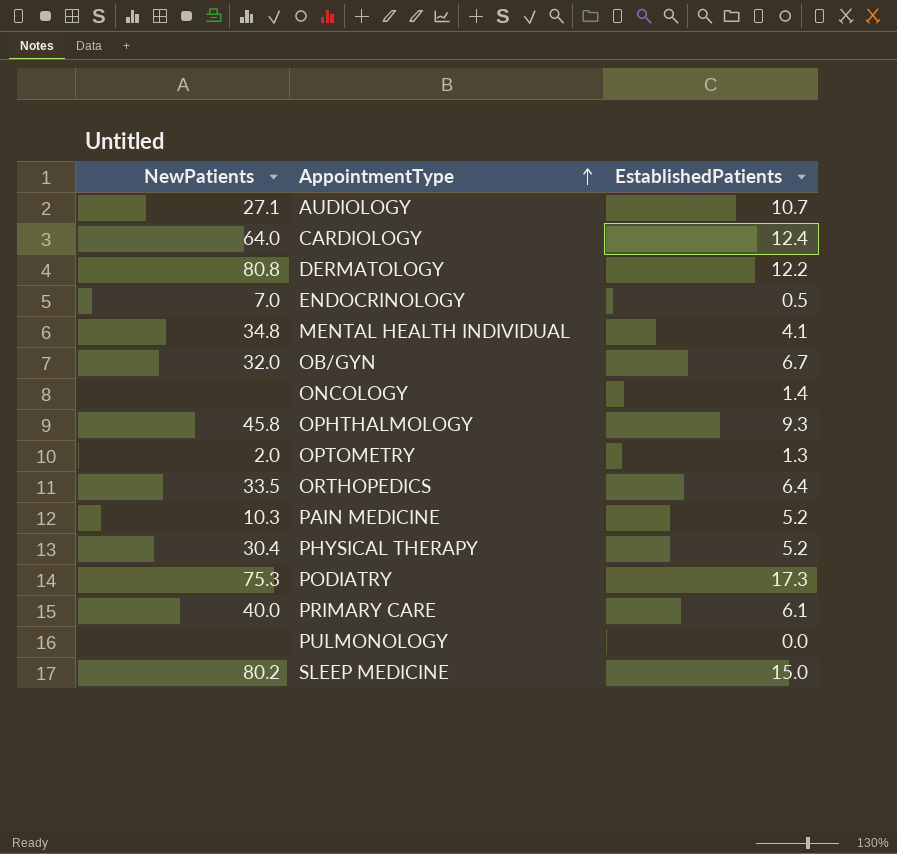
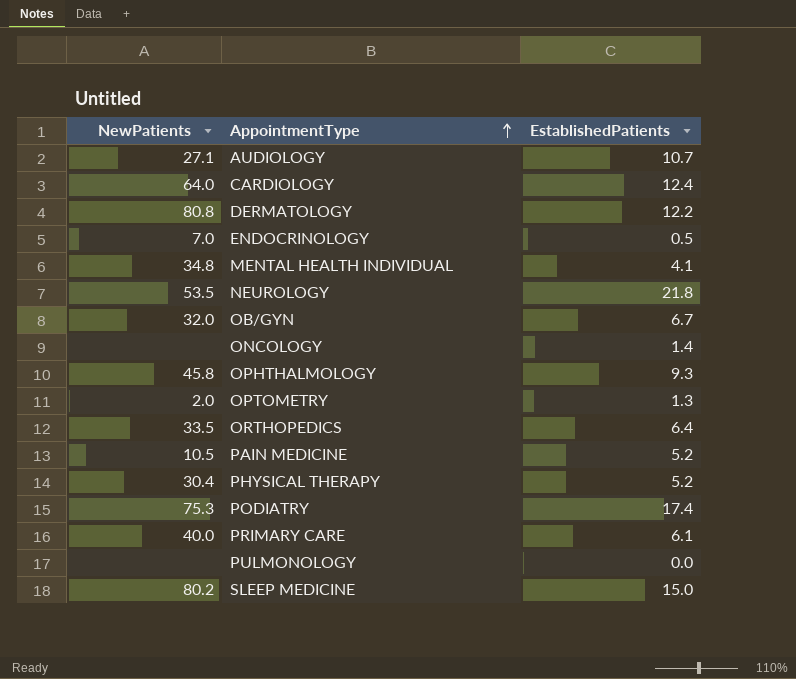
row NEUROLOGY: none -> 53.5 | 21.8
PAIN MEDICINE | NewPatients: 10.3 -> 10.5
PODIATRY | EstablishedPatients: 17.3 -> 17.4

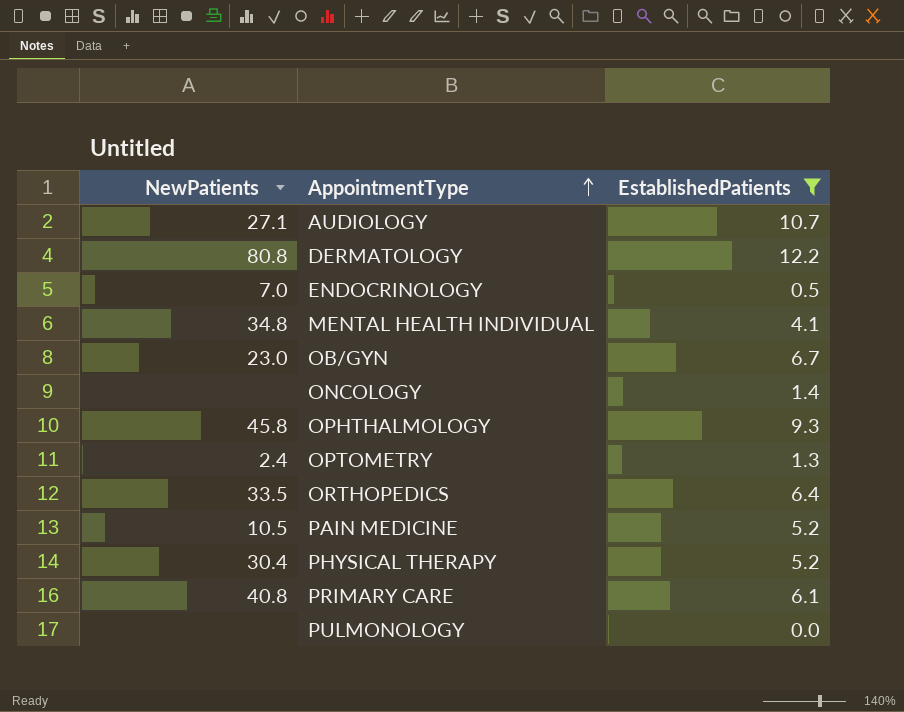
filter: none -> EstablishedPatients <= 12.2
OB/GYN | NewPatients: 32.0 -> 23.0
OPTOMETRY | NewPatients: 2.0 -> 2.4
PRIMARY CARE | NewPatients: 40.0 -> 40.8

